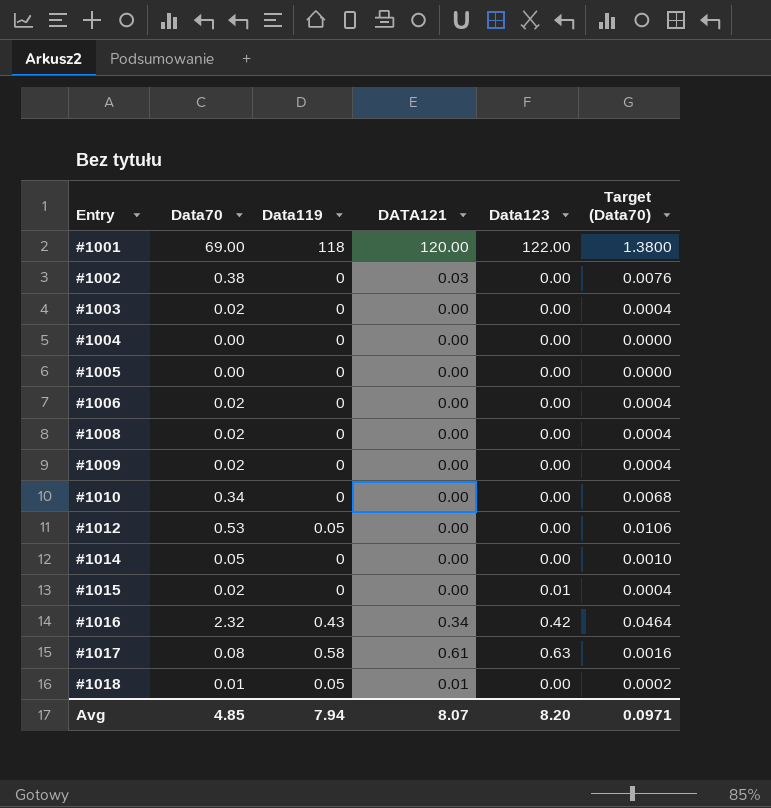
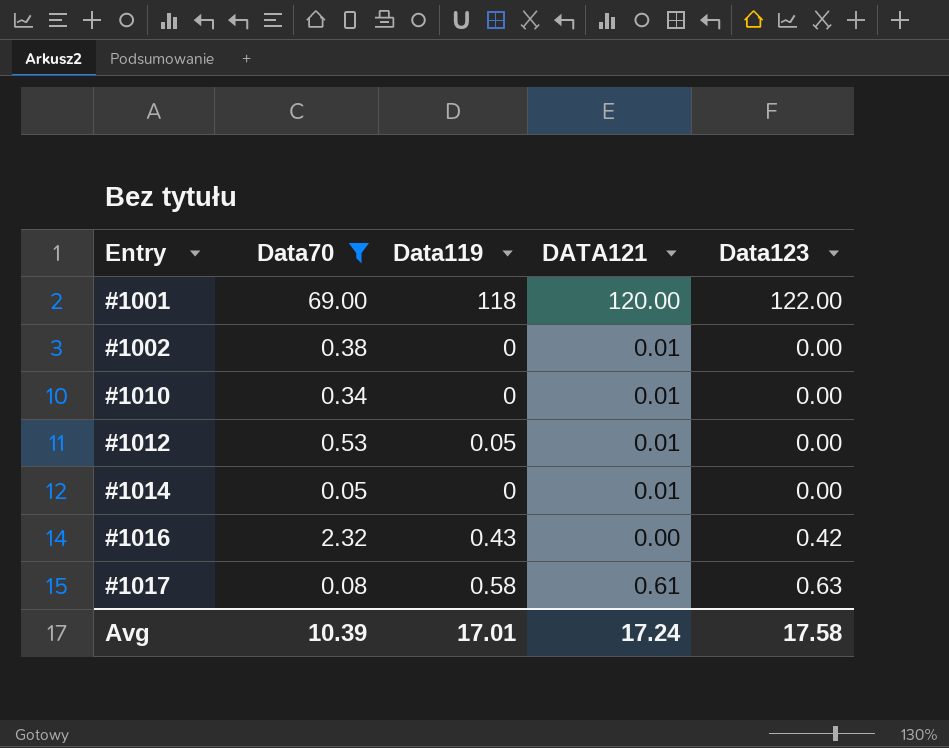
filter: none -> Data70 >= 0.05
column Target (Data70) | formula: [Data70] * 0.02 -> none
#1002 | DATA121: 0.03 -> 0.01
#1010 | DATA121: 0.00 -> 0.01
#1012 | DATA121: 0.00 -> 0.01
#1014 | DATA121: 0.00 -> 0.01
#1016 | DATA121: 0.34 -> 0.00
Avg | Data70: 4.85 -> 10.39
Avg | Data119: 7.94 -> 17.01
Avg | DATA121: 8.07 -> 17.24
Avg | Data123: 8.20 -> 17.58

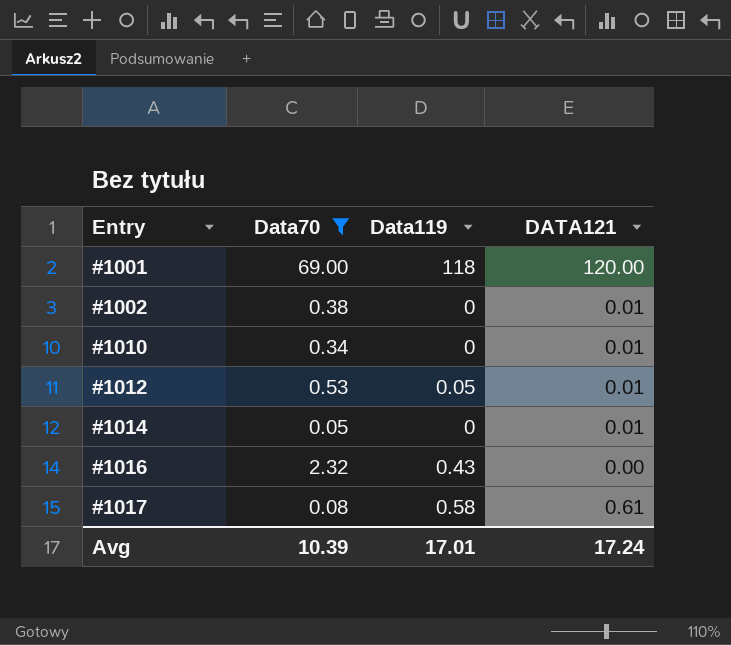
column Data123 | position: 5 -> none

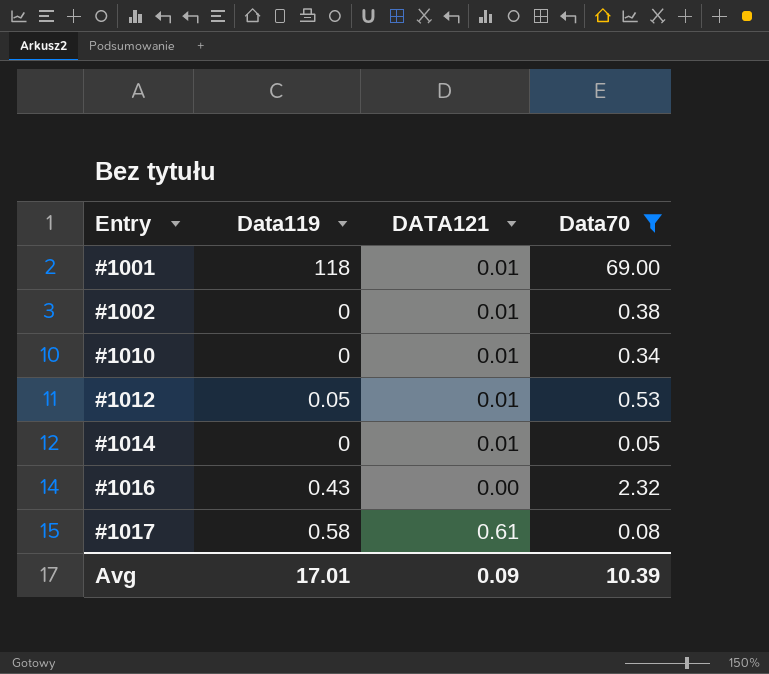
column Data70 | position: 2 -> 4
#1001 | DATA121: 120.00 -> 0.01
Avg | DATA121: 17.24 -> 0.09

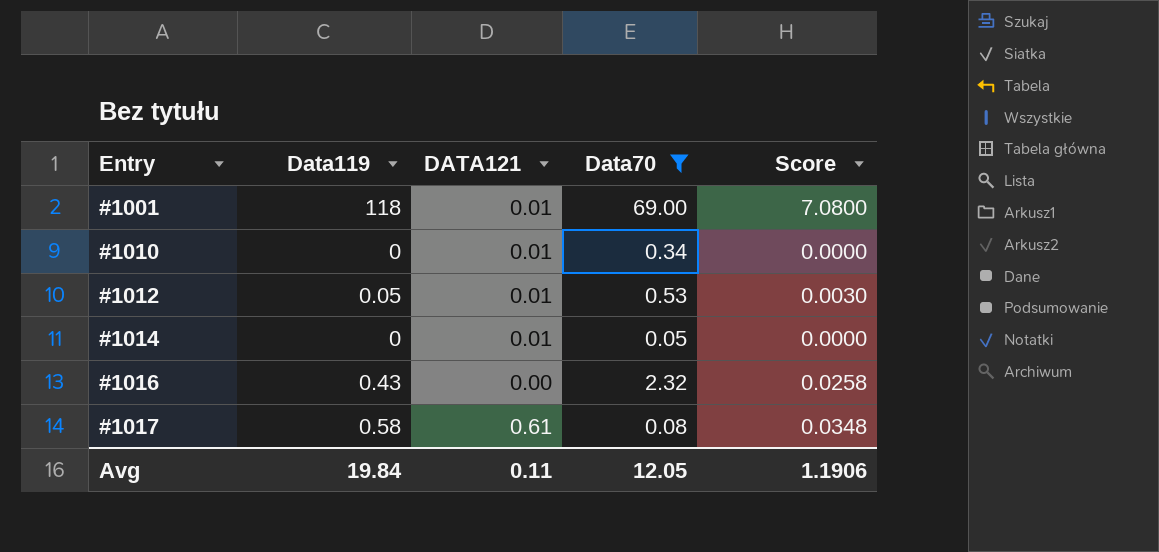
column Score | formula: none -> [Data119] * 0.06
row #1002: 0 | 0.01 | 0.38 -> none
Avg | Data119: 17.01 -> 19.84
Avg | DATA121: 0.09 -> 0.11
Avg | Data70: 10.39 -> 12.05

